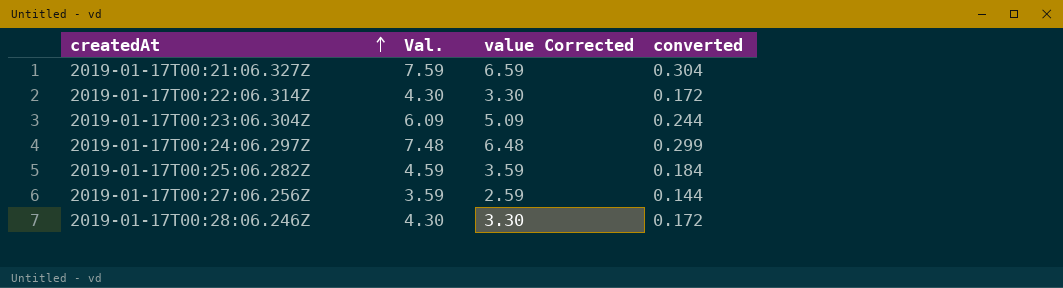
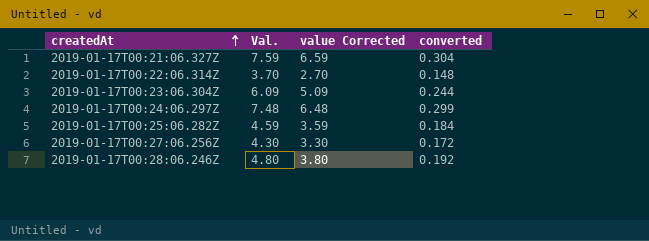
2019-01-17T00:22:06.314Z | Val.: 4.30 -> 3.70
2019-01-17T00:22:06.314Z | value Corrected: 3.30 -> 2.70
2019-01-17T00:22:06.314Z | converted: 0.172 -> 0.148
2019-01-17T00:27:06.256Z | Val.: 3.59 -> 4.30
2019-01-17T00:27:06.256Z | value Corrected: 2.59 -> 3.30
2019-01-17T00:27:06.256Z | converted: 0.144 -> 0.172
2019-01-17T00:28:06.246Z | Val.: 4.30 -> 4.80
2019-01-17T00:28:06.246Z | value Corrected: 3.30 -> 3.80
2019-01-17T00:28:06.246Z | converted: 0.172 -> 0.192

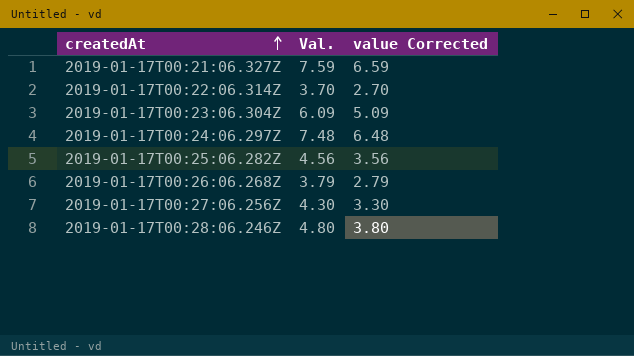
column converted | formula: [Val.] * 0.04 -> none
2019-01-17T00:25:06.282Z | Val.: 4.59 -> 4.56
2019-01-17T00:25:06.282Z | value Corrected: 3.59 -> 3.56
row 2019-01-17T00:26:06.268Z: none -> 3.79 | 2.79

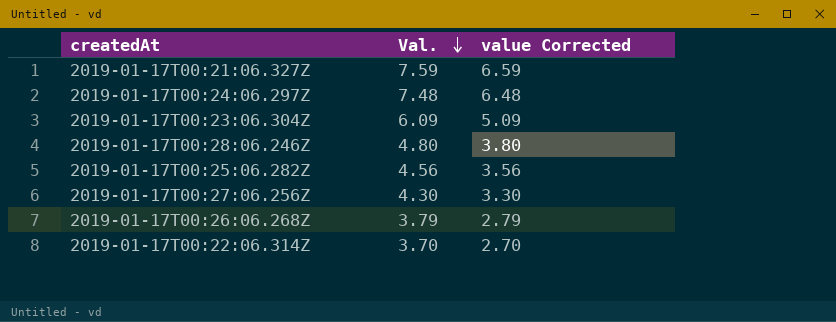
row order: createdAt ascending -> Val. descending

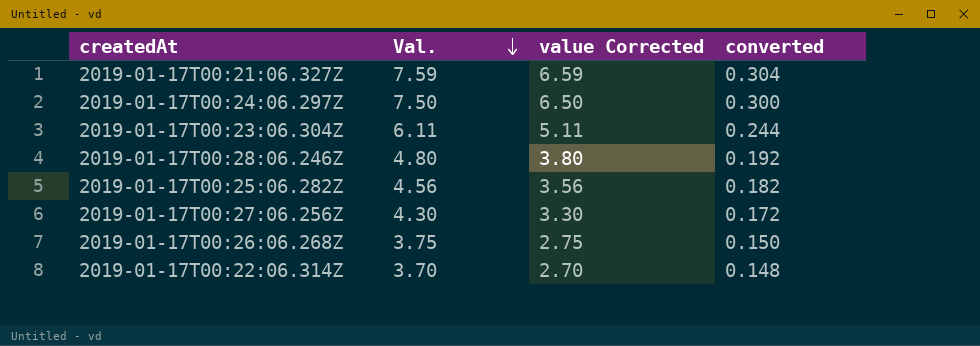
column converted | formula: none -> [Val.] * 0.04
2019-01-17T00:24:06.297Z | Val.: 7.48 -> 7.50
2019-01-17T00:24:06.297Z | value Corrected: 6.48 -> 6.50
2019-01-17T00:23:06.304Z | Val.: 6.09 -> 6.11
2019-01-17T00:23:06.304Z | value Corrected: 5.09 -> 5.11
2019-01-17T00:26:06.268Z | Val.: 3.79 -> 3.75
2019-01-17T00:26:06.268Z | value Corrected: 2.79 -> 2.75

